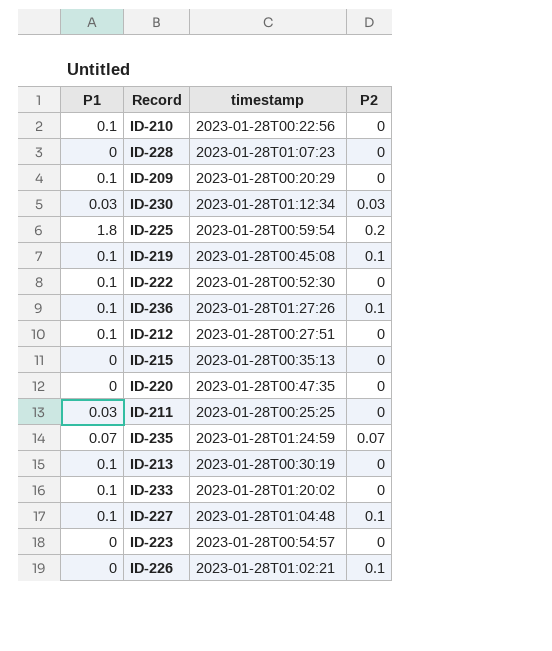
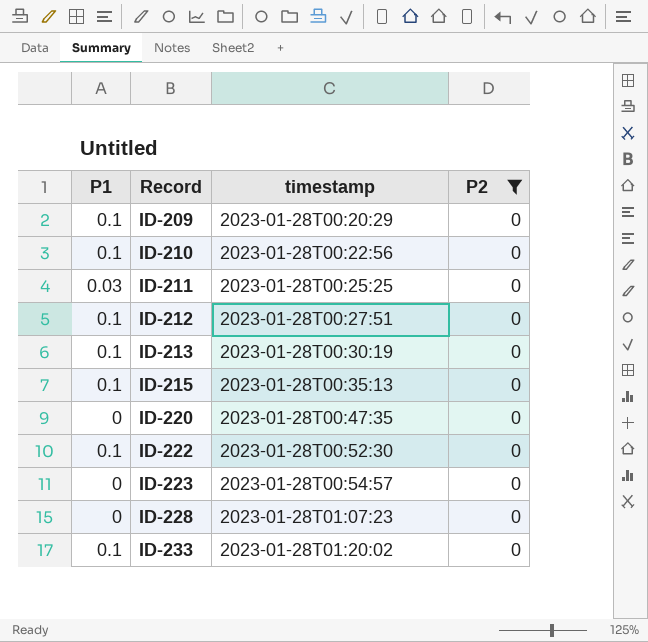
filter: none -> P2 = 0
row order: none -> Record ascending
ID-215 | P1: 0 -> 0.1

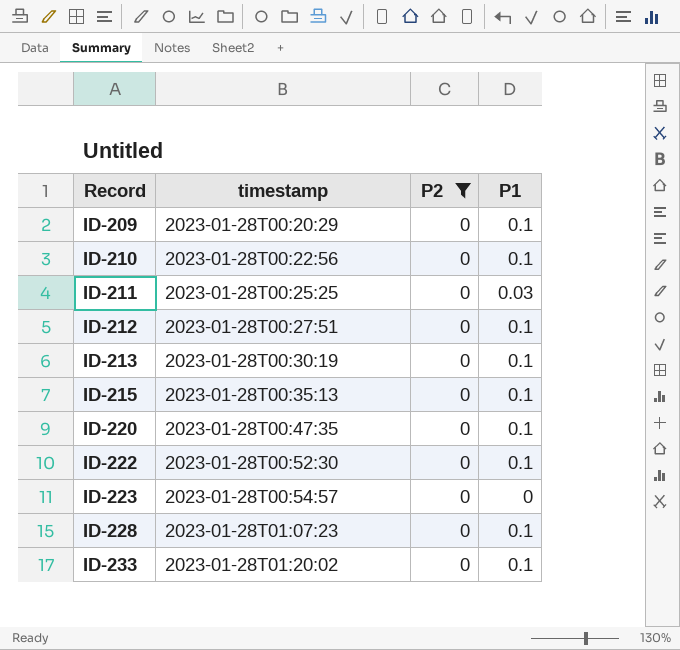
column P1 | position: 1 -> 4
ID-220 | P1: 0 -> 0.1
ID-228 | P1: 0 -> 0.1

